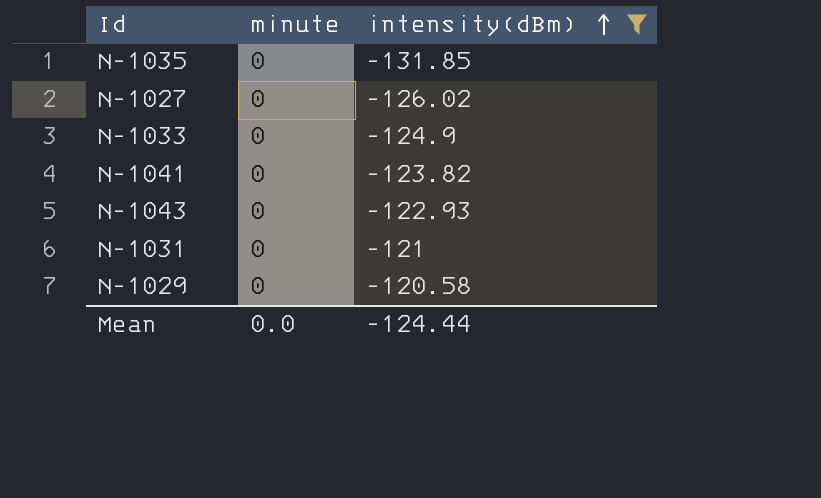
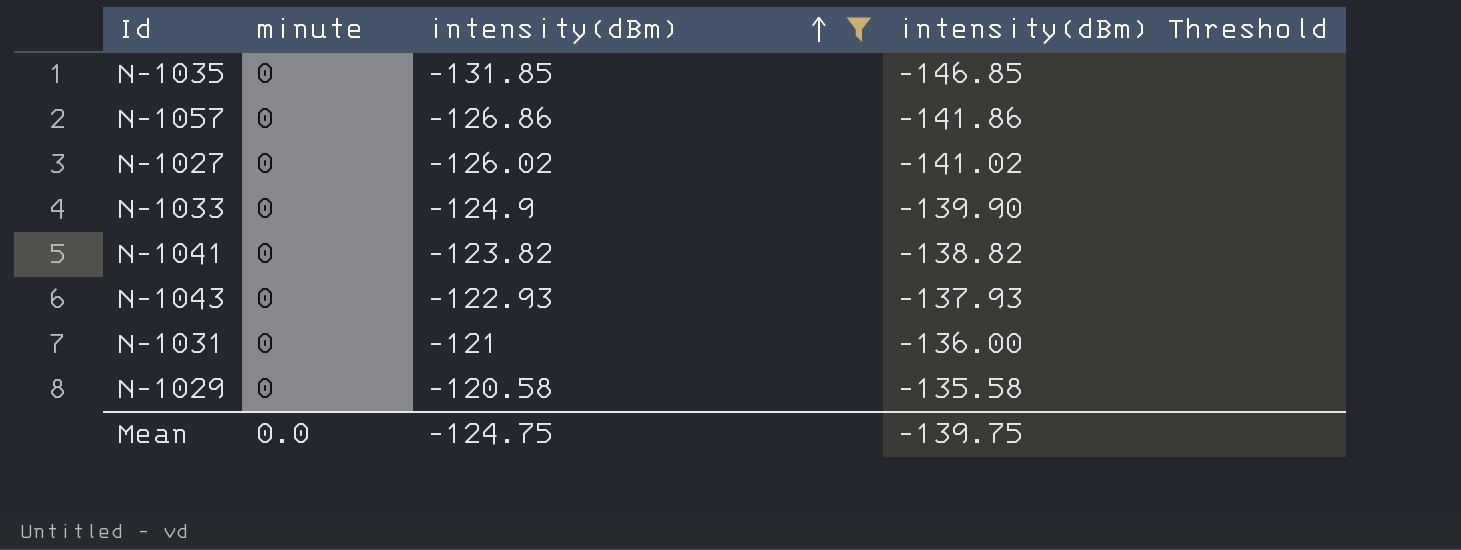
column intensity(dBm) Threshold | formula: none -> [intensity(dBm)] - 15
row N-1057: none -> 0 | -126.86 | -141.86
Mean | intensity(dBm): -124.44 -> -124.75

